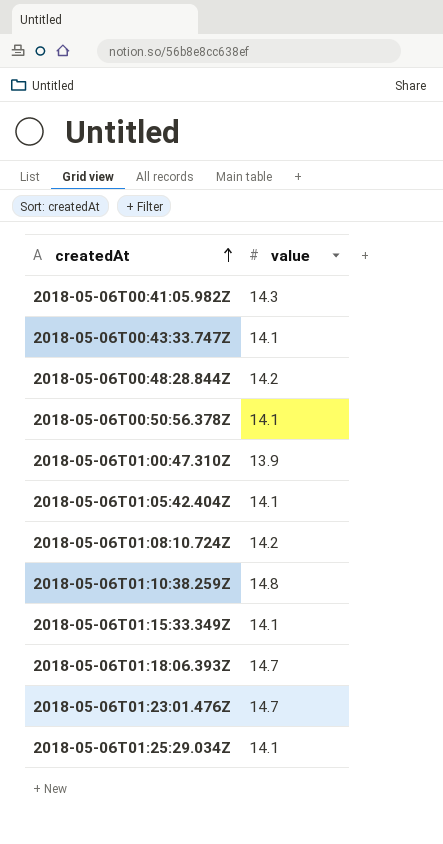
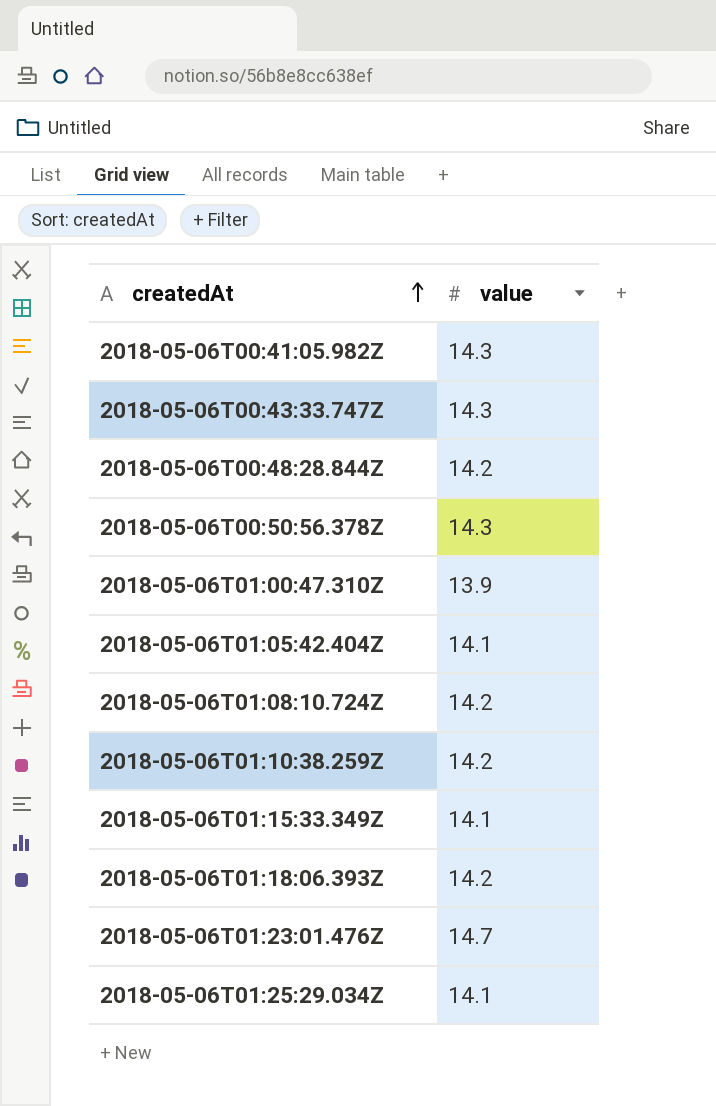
2018-05-06T00:43:33.747Z | value: 14.1 -> 14.3
2018-05-06T00:50:56.378Z | value: 14.1 -> 14.3
2018-05-06T01:10:38.259Z | value: 14.8 -> 14.2
2018-05-06T01:18:06.393Z | value: 14.7 -> 14.2

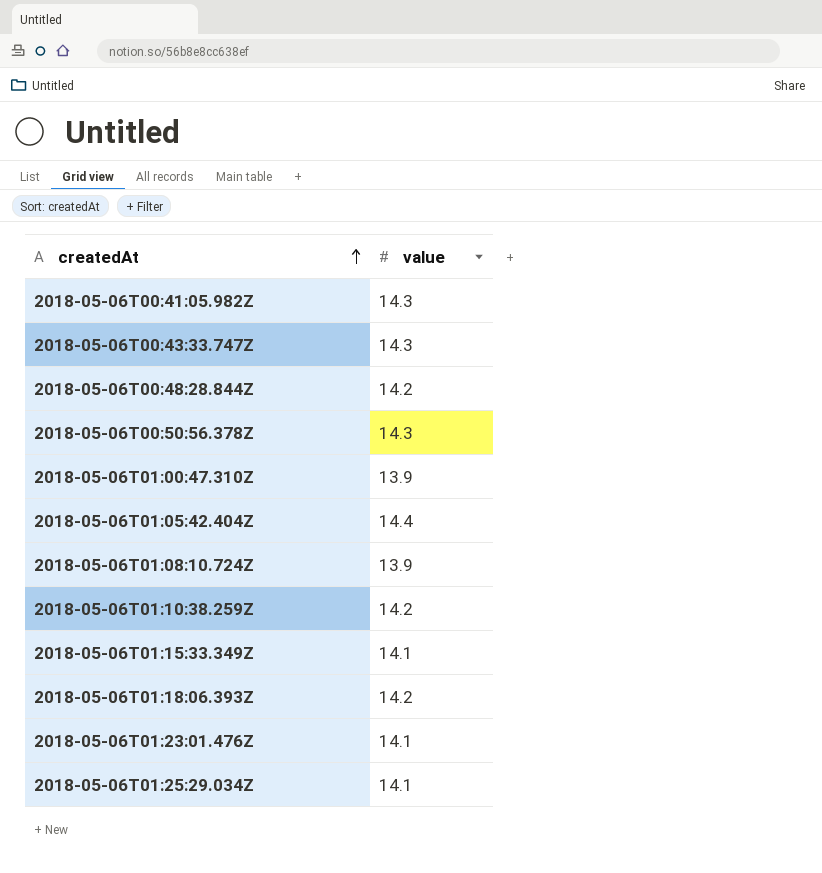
2018-05-06T01:05:42.404Z | value: 14.1 -> 14.4
2018-05-06T01:08:10.724Z | value: 14.2 -> 13.9
2018-05-06T01:23:01.476Z | value: 14.7 -> 14.1

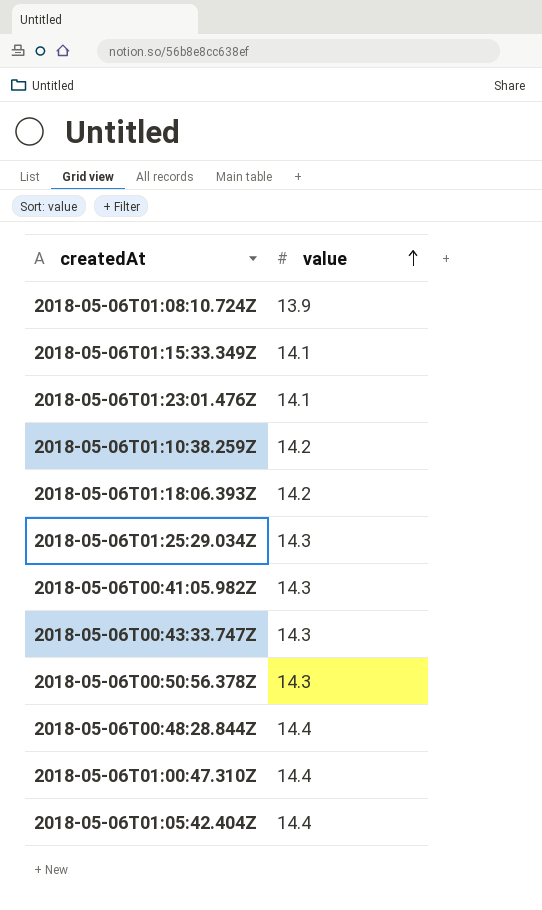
row order: createdAt ascending -> value ascending
2018-05-06T01:25:29.034Z | value: 14.1 -> 14.3
2018-05-06T00:48:28.844Z | value: 14.2 -> 14.4
2018-05-06T01:00:47.310Z | value: 13.9 -> 14.4

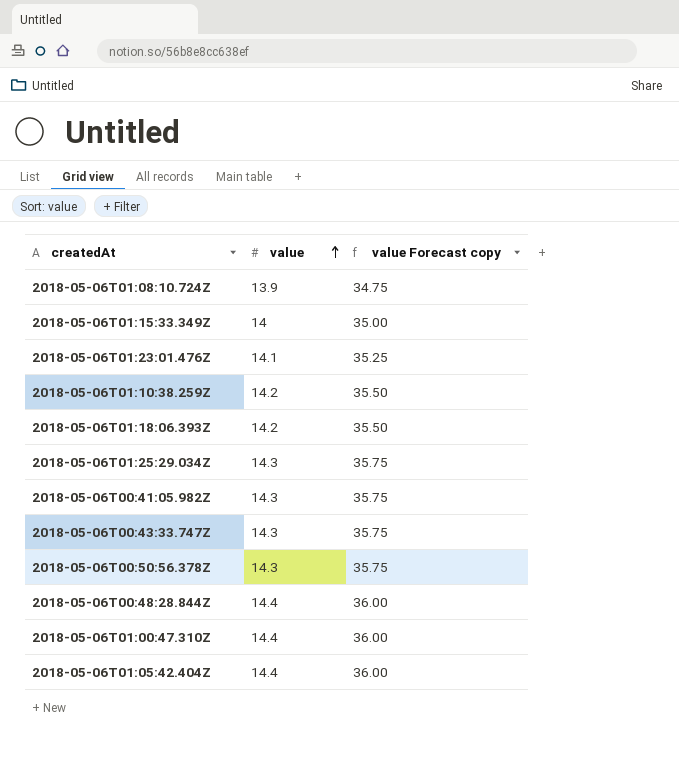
column value Forecast copy | formula: none -> [value] * 2.5
2018-05-06T01:15:33.349Z | value: 14.1 -> 14

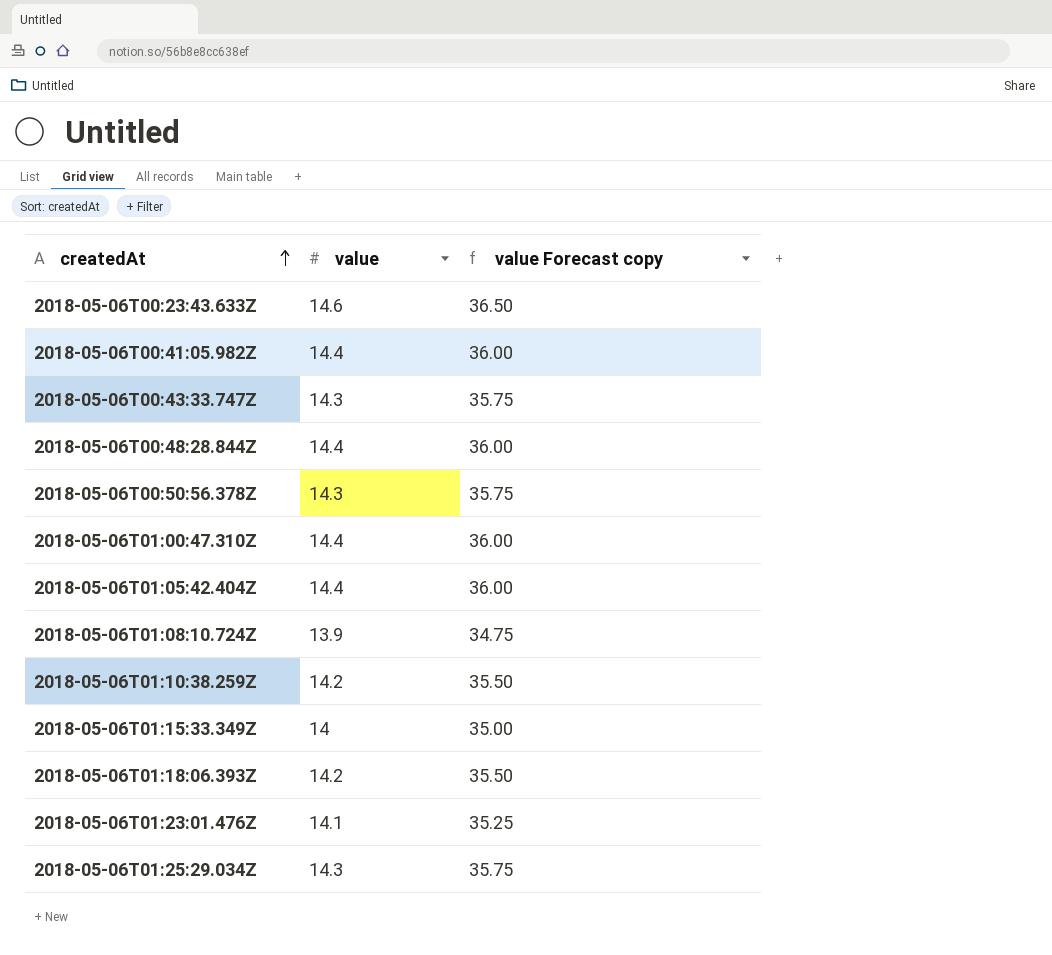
row order: value ascending -> createdAt ascending
row 2018-05-06T00:23:43.633Z: none -> 14.6 | 36.50
2018-05-06T00:41:05.982Z | value: 14.3 -> 14.4
2018-05-06T00:41:05.982Z | value Forecast copy: 35.75 -> 36.00

